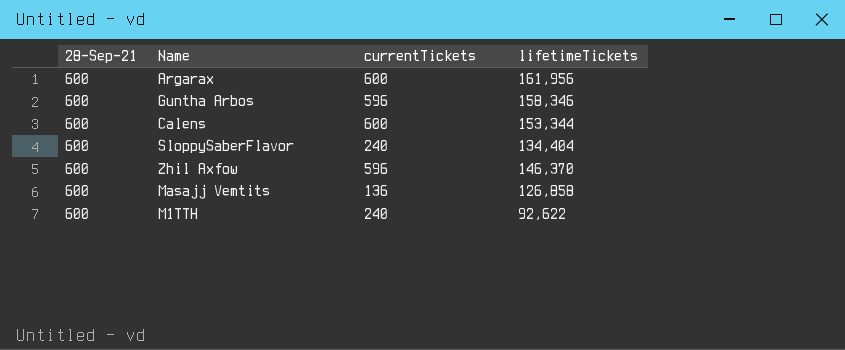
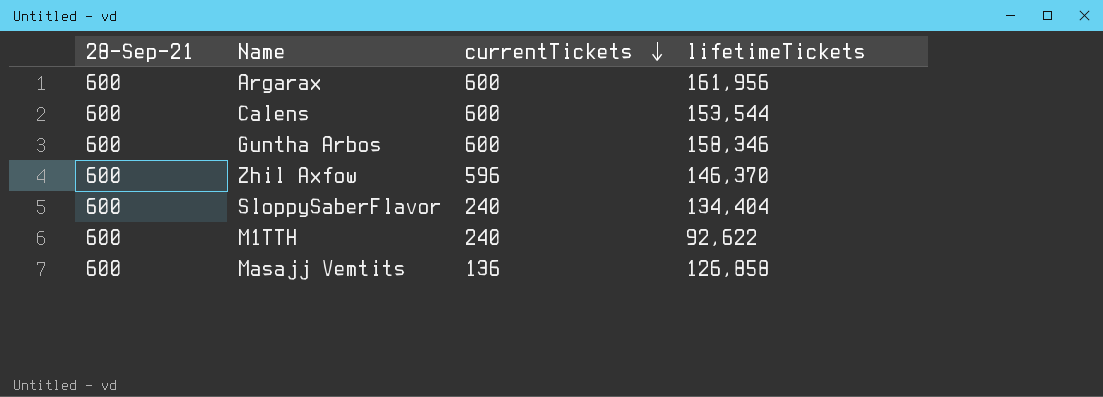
row order: none -> currentTickets descending
Calens | lifetimeTickets: 153,344 -> 153,544
Guntha Arbos | currentTickets: 596 -> 600

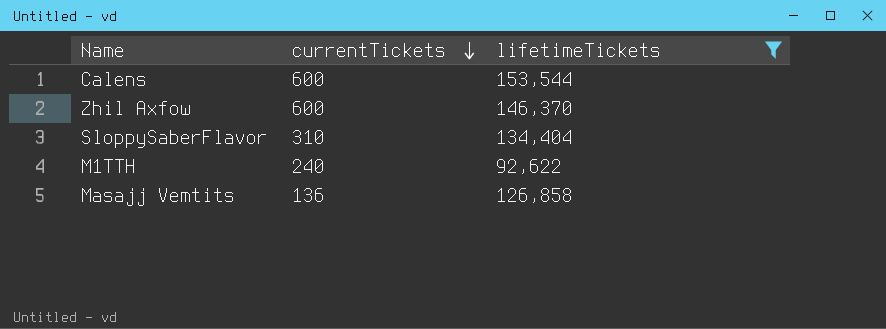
filter: none -> lifetimeTickets <= 153,544
column 28-Sep-21 | position: 1 -> none
Zhil Axfow | currentTickets: 596 -> 600
SloppySaberFlavor | currentTickets: 240 -> 310

